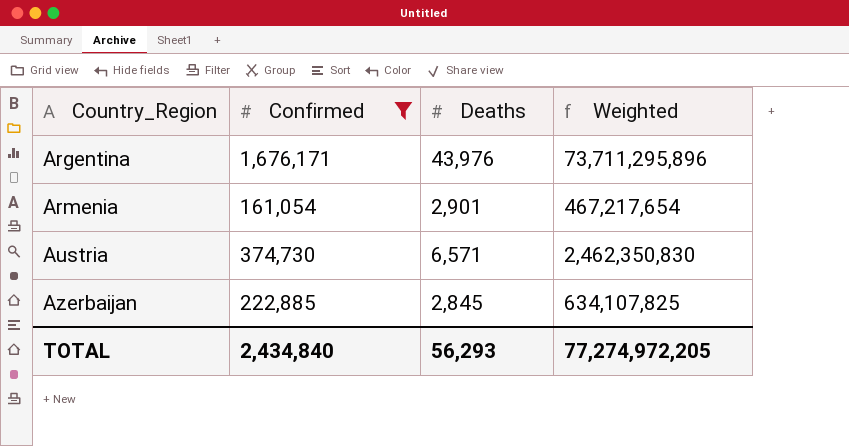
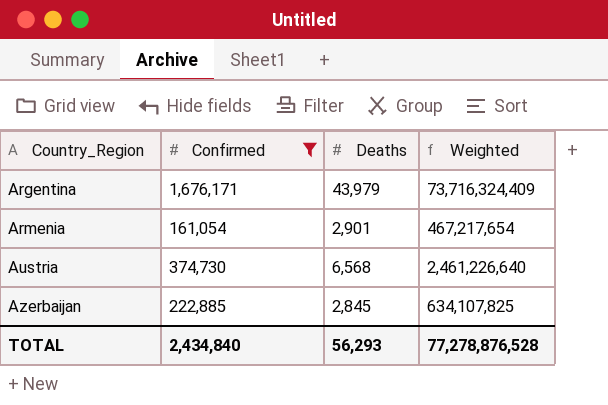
Argentina | Deaths: 43,976 -> 43,979
Argentina | Weighted: 73,711,295,896 -> 73,716,324,409
Austria | Deaths: 6,571 -> 6,568
Austria | Weighted: 2,462,350,830 -> 2,461,226,640
TOTAL | Weighted: 77,274,972,205 -> 77,278,876,528

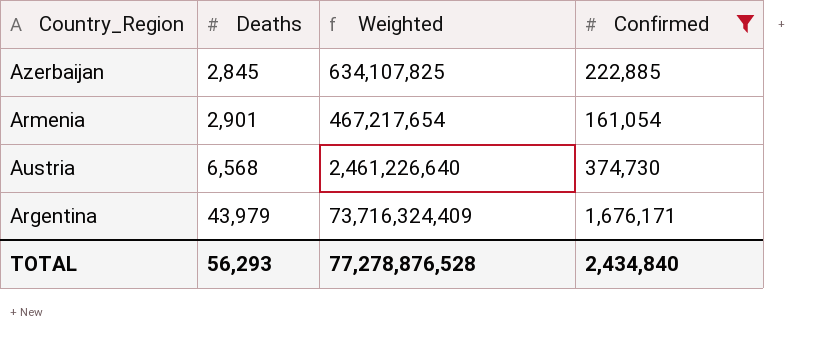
row order: Country_Region ascending -> Deaths ascending
column Confirmed | position: 2 -> 4

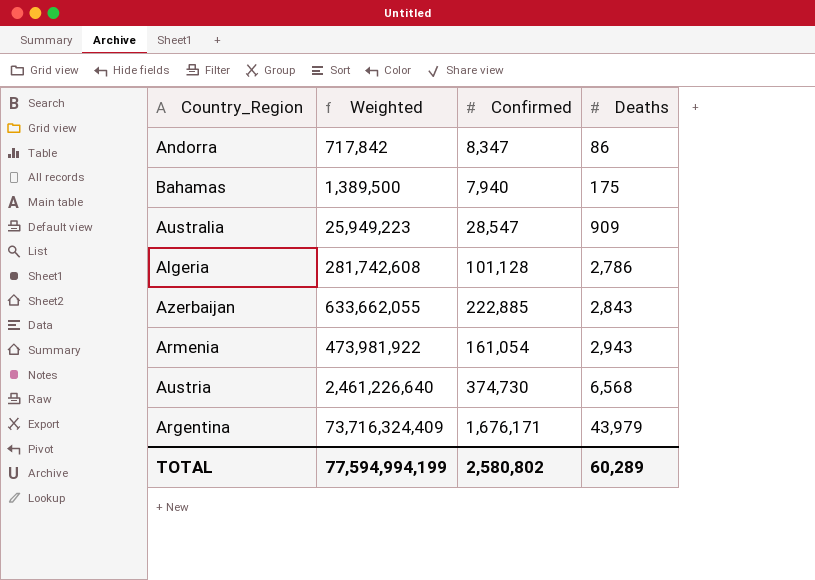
filter: Confirmed >= 161,054 -> none
column Deaths | position: 2 -> 4
Azerbaijan | Weighted: 634,107,825 -> 633,662,055
Azerbaijan | Deaths: 2,845 -> 2,843
Armenia | Weighted: 467,217,654 -> 473,981,922
Armenia | Deaths: 2,901 -> 2,943
TOTAL | Weighted: 77,278,876,528 -> 77,594,994,199
TOTAL | Confirmed: 2,434,840 -> 2,580,802
TOTAL | Deaths: 56,293 -> 60,289

